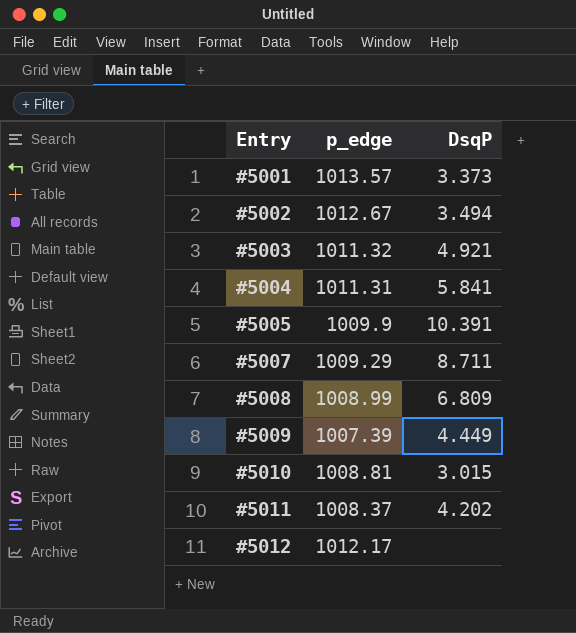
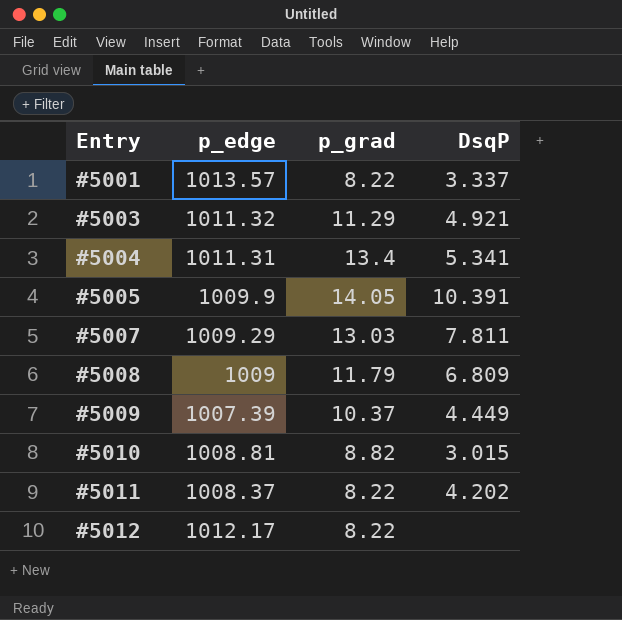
column p_grad | position: none -> 3
row #5002: 1012.67 | 3.494 -> none
#5001 | DsqP: 3.373 -> 3.337
#5004 | DsqP: 5.841 -> 5.341
#5007 | DsqP: 8.711 -> 7.811
#5008 | p_edge: 1008.99 -> 1009

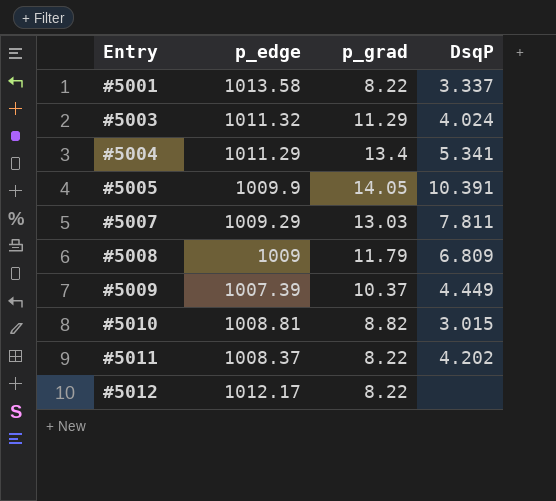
#5001 | p_edge: 1013.57 -> 1013.58
#5003 | DsqP: 4.921 -> 4.024
#5004 | p_edge: 1011.31 -> 1011.29

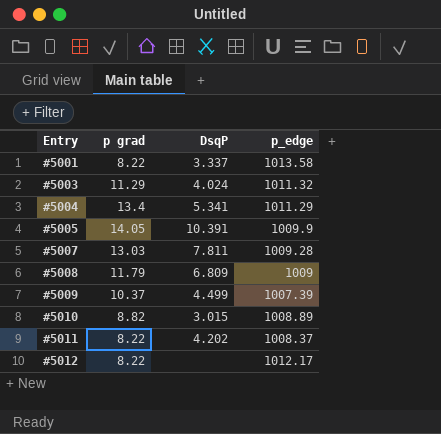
column name: p_grad -> p grad
column p_edge | position: 2 -> 4
#5007 | p_edge: 1009.29 -> 1009.28
#5009 | DsqP: 4.449 -> 4.499
#5010 | p_edge: 1008.81 -> 1008.89

